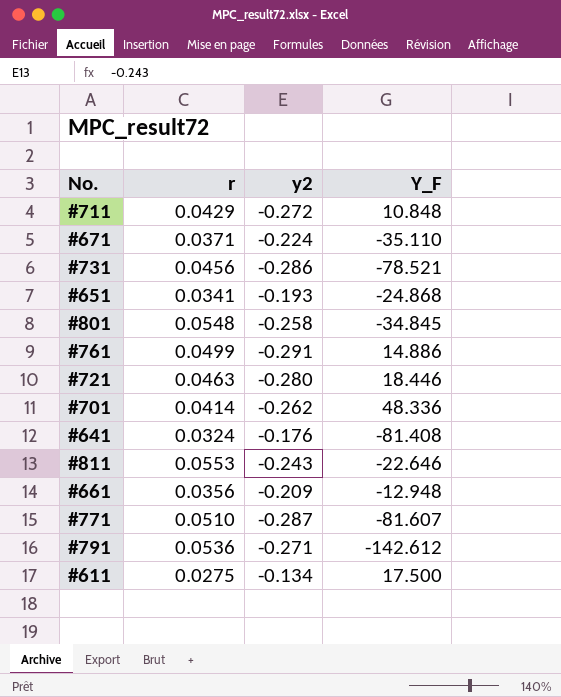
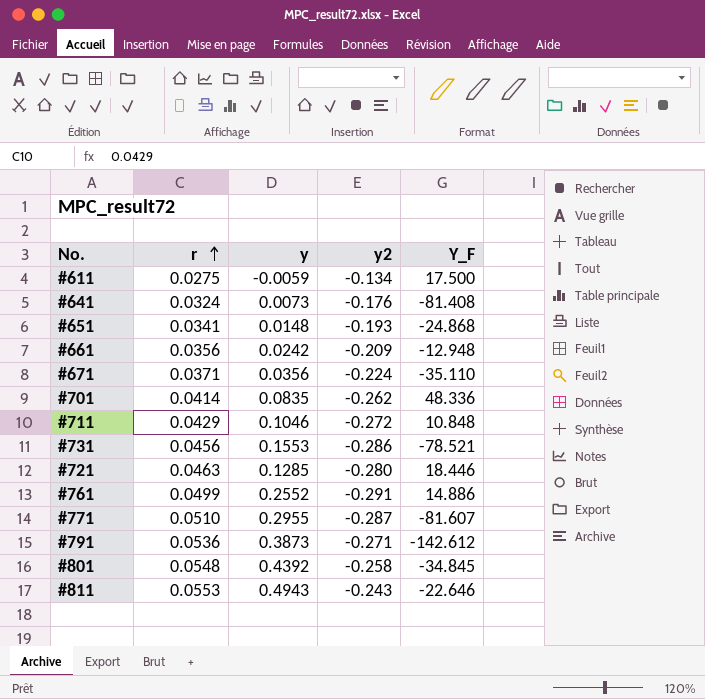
row order: none -> r ascending
column y | position: none -> 3

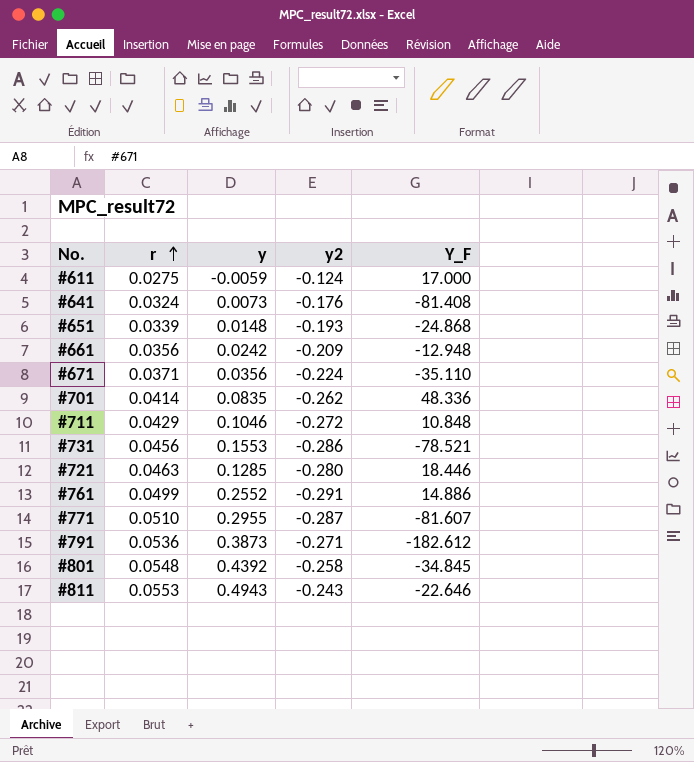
#611 | y2: -0.134 -> -0.124
#611 | Y_F: 17.500 -> 17.000
#651 | r: 0.0341 -> 0.0339
#791 | Y_F: -142.612 -> -182.612

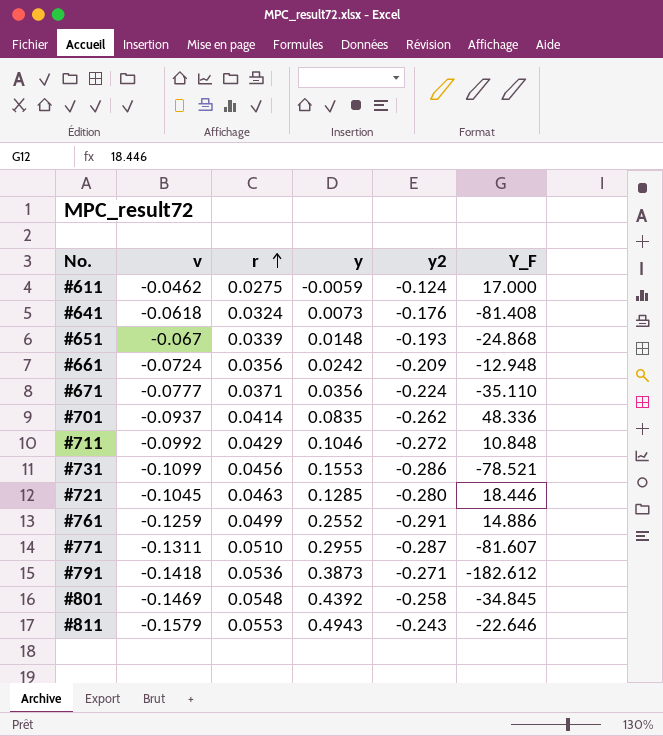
column v | position: none -> 2

